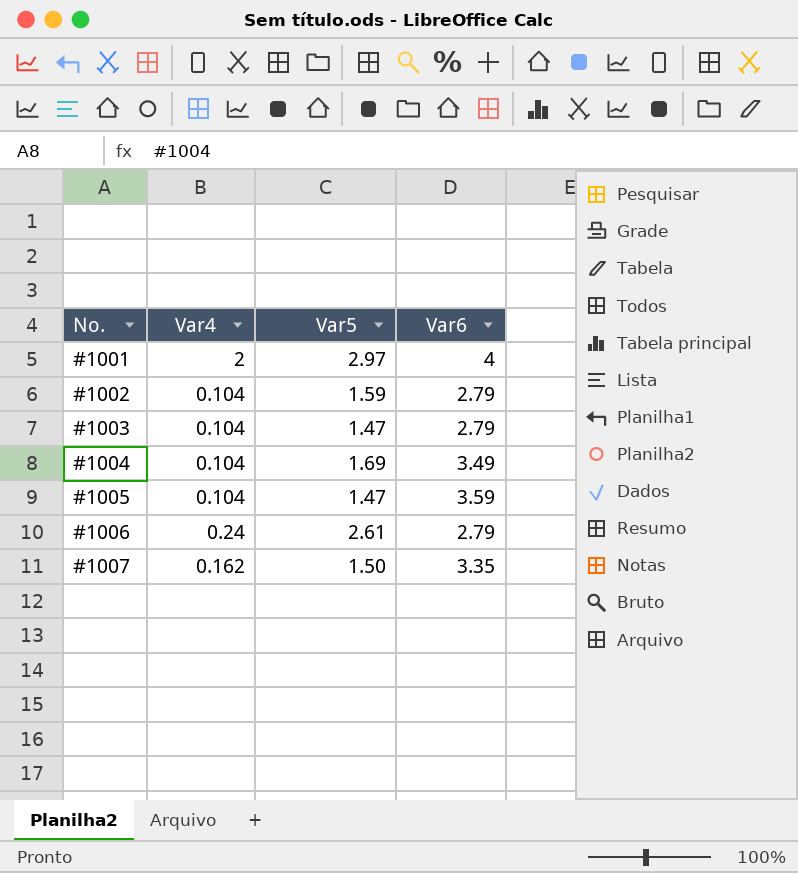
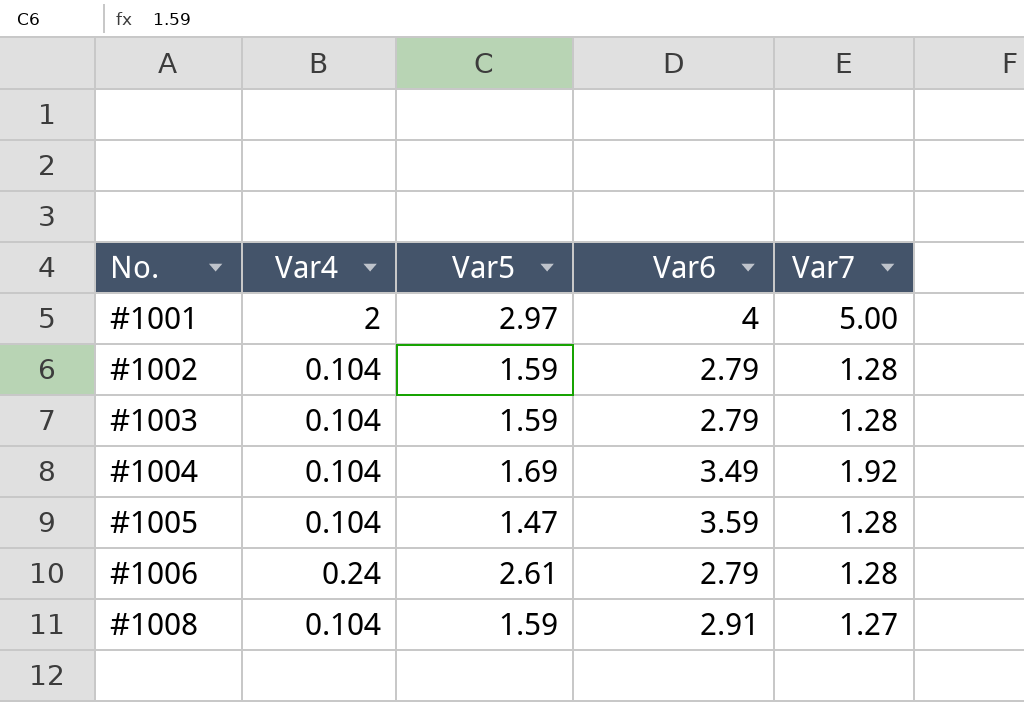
column Var7 | position: none -> 5
row #1007: 0.162 | 1.50 | 3.35 -> none
#1003 | Var5: 1.47 -> 1.59
row #1008: none -> 0.104 | 1.59 | 2.91 | 1.27

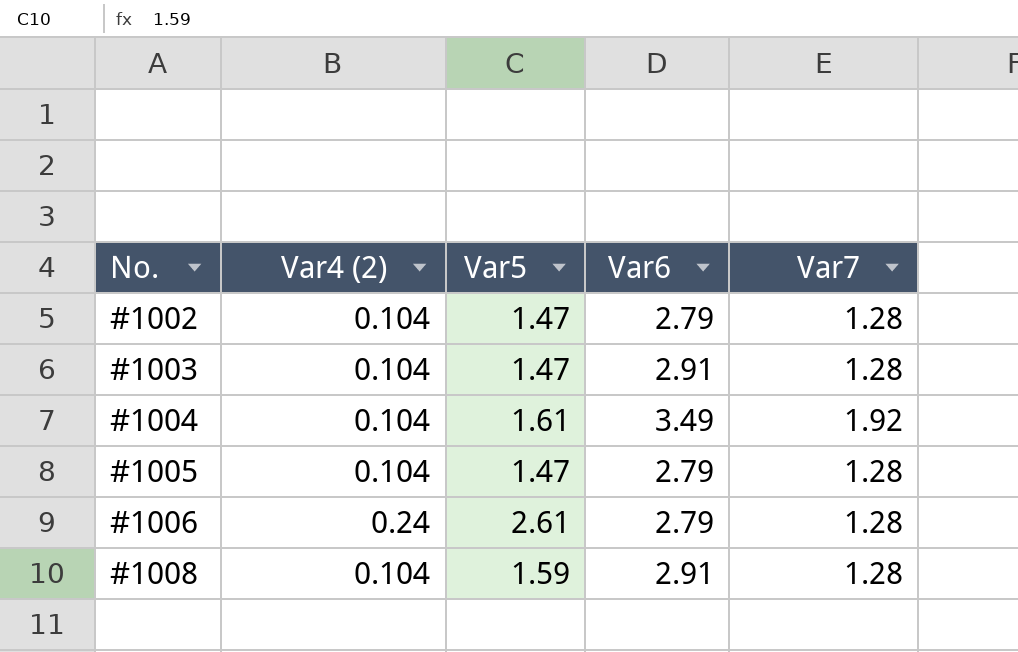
column name: Var4 -> Var4 (2)
row #1001: 2 | 2.97 | 4 | 5.00 -> none
#1002 | Var5: 1.59 -> 1.47
#1003 | Var5: 1.59 -> 1.47
#1003 | Var6: 2.79 -> 2.91
#1004 | Var5: 1.69 -> 1.61
#1005 | Var6: 3.59 -> 2.79
#1008 | Var7: 1.27 -> 1.28

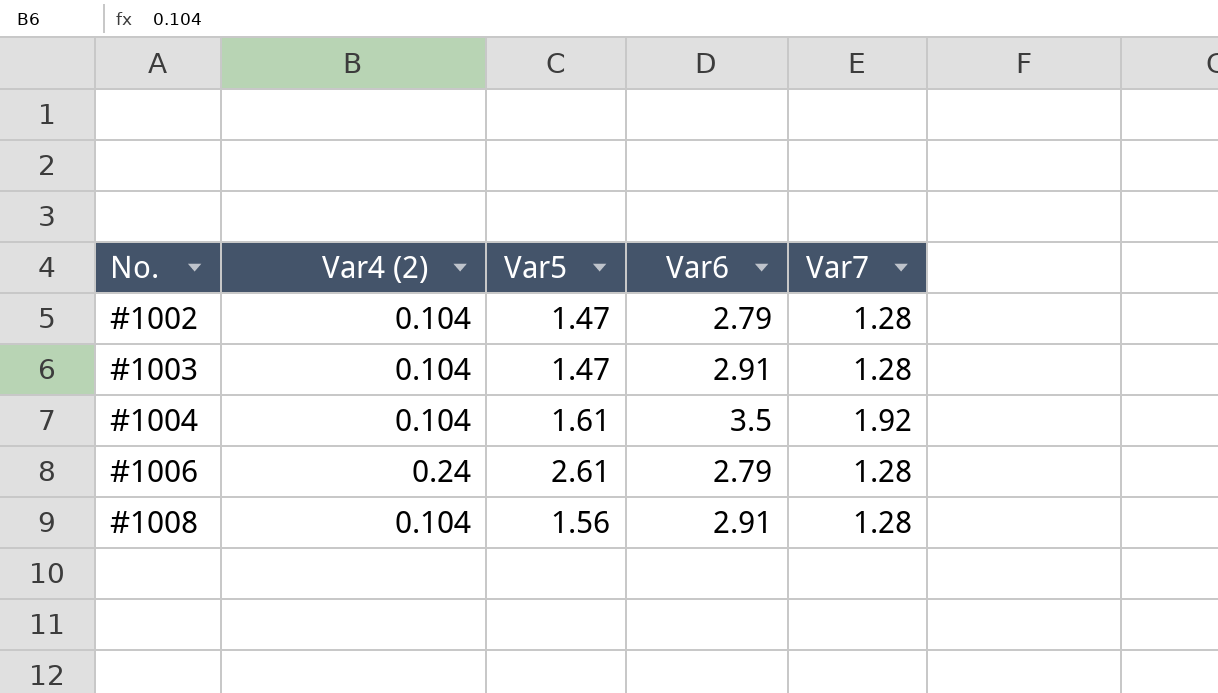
row #1005: 0.104 | 1.47 | 2.79 | 1.28 -> none
#1004 | Var6: 3.49 -> 3.5
#1008 | Var5: 1.59 -> 1.56

